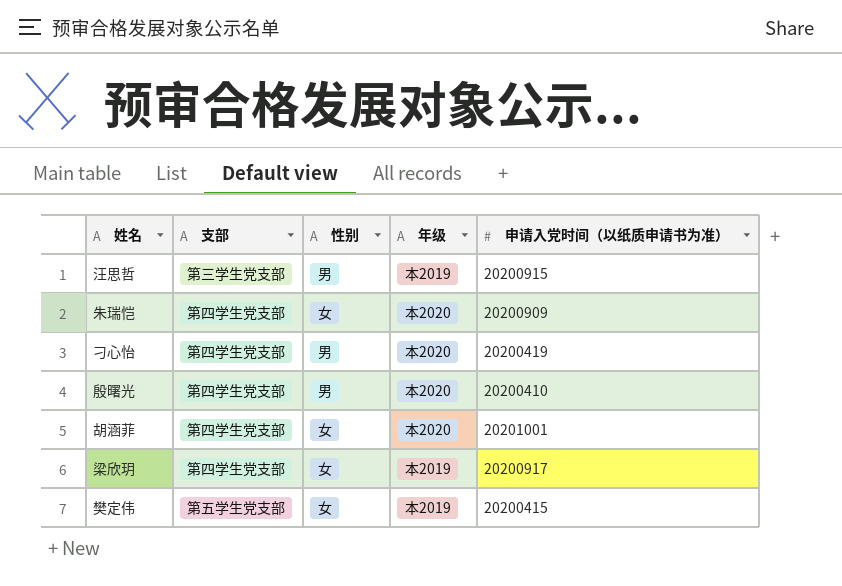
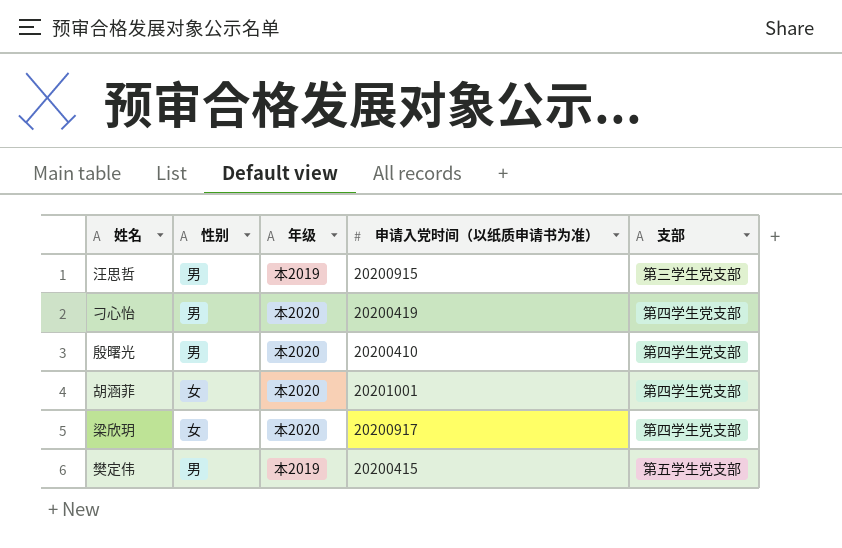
column 支部 | position: 2 -> 5
row 朱瑞恺: 第四学生党支部 | 女 | 本2020 | 20200909 -> none
梁欣玥 | 年级: 本2019 -> 本2020
樊定伟 | 性别: 女 -> 男

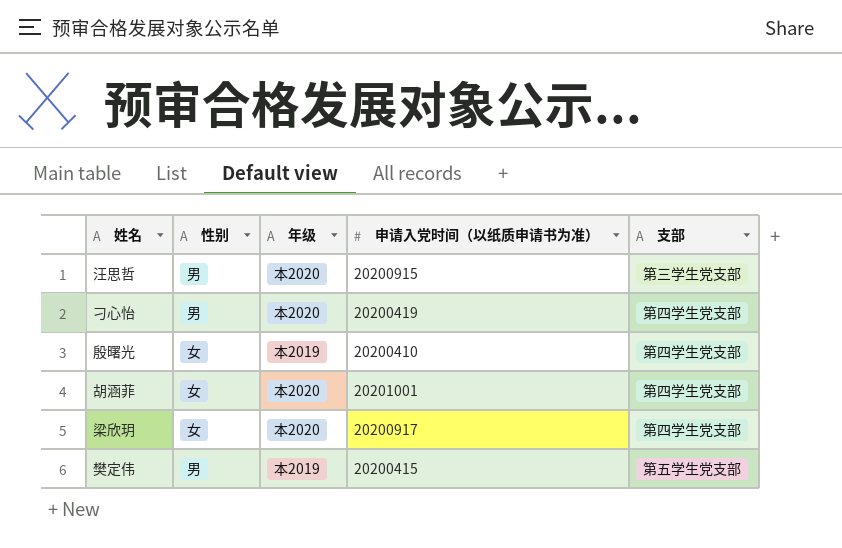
汪思哲 | 年级: 本2019 -> 本2020
殷曙光 | 性别: 男 -> 女
殷曙光 | 年级: 本2020 -> 本2019

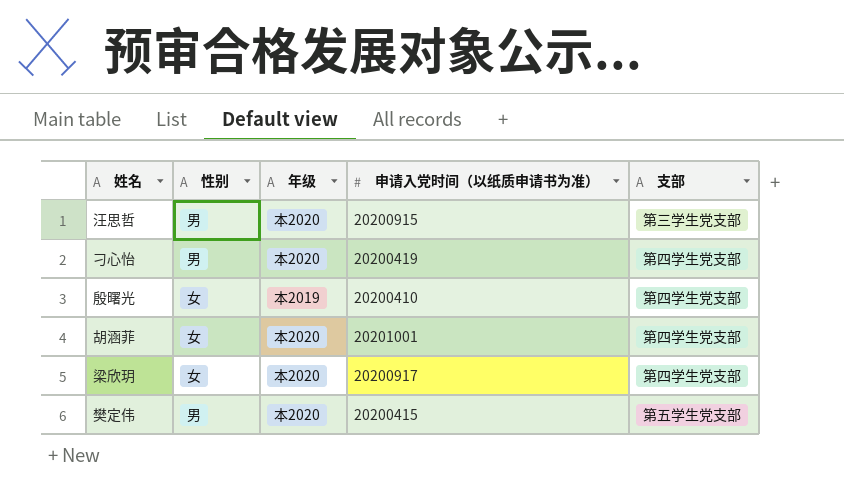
樊定伟 | 年级: 本2019 -> 本2020

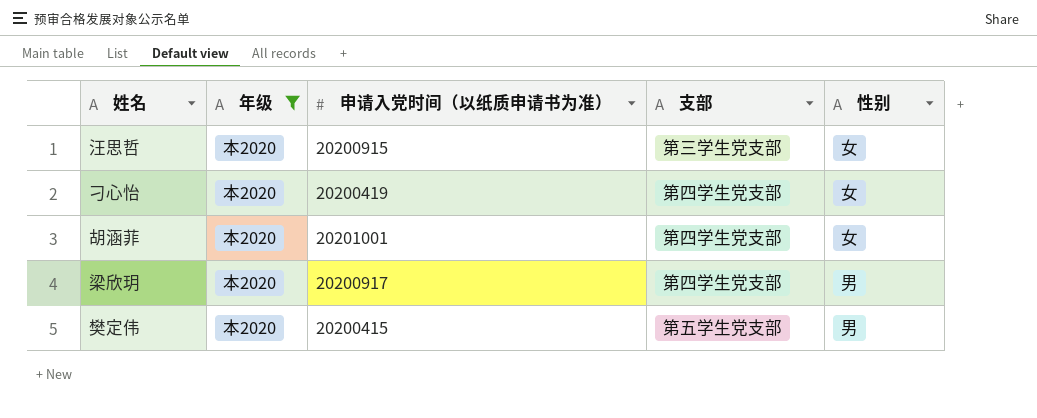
filter: none -> 年级 = 本2020
column 性别 | position: 2 -> 5
汪思哲 | 性别: 男 -> 女
刁心怡 | 性别: 男 -> 女
梁欣玥 | 性别: 女 -> 男

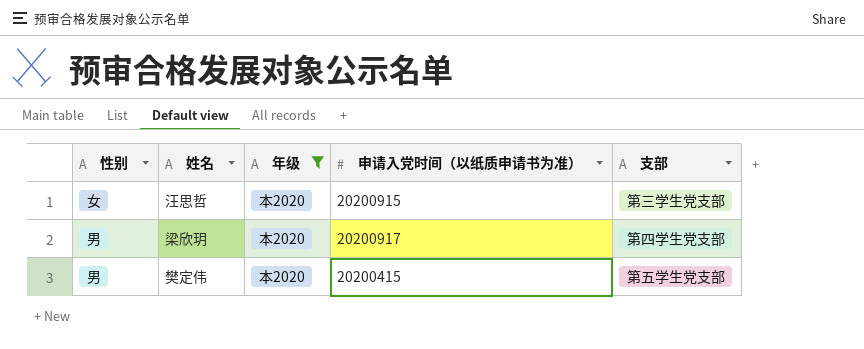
column 性别 | position: 5 -> 1
row 刁心怡: 本2020 | 20200419 | 第四学生党支部 | 女 -> none
row 胡涵菲: 本2020 | 20201001 | 第四学生党支部 | 女 -> none

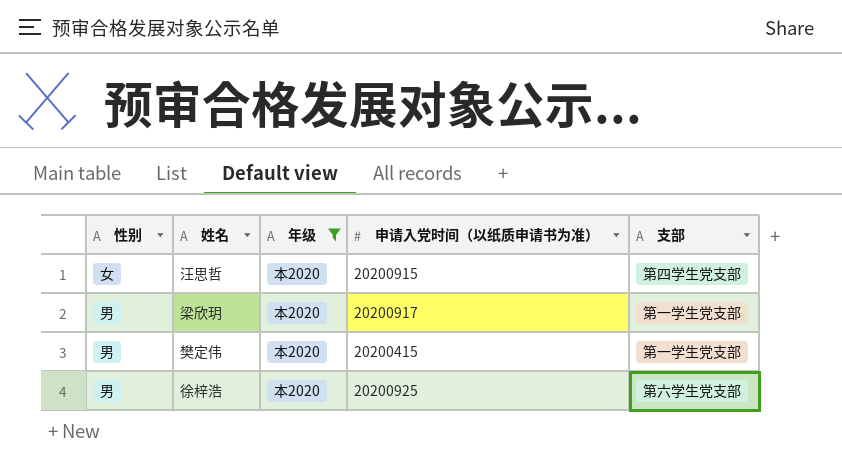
汪思哲 | 支部: 第三学生党支部 -> 第四学生党支部
梁欣玥 | 支部: 第四学生党支部 -> 第一学生党支部
樊定伟 | 支部: 第五学生党支部 -> 第一学生党支部
row 徐梓浩: none -> 男 | 本2020 | 20200925 | 第六学生党支部

